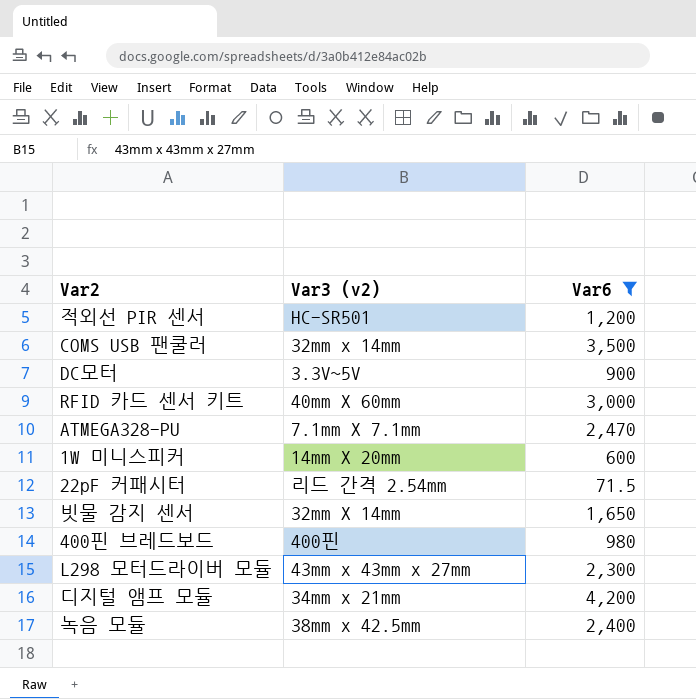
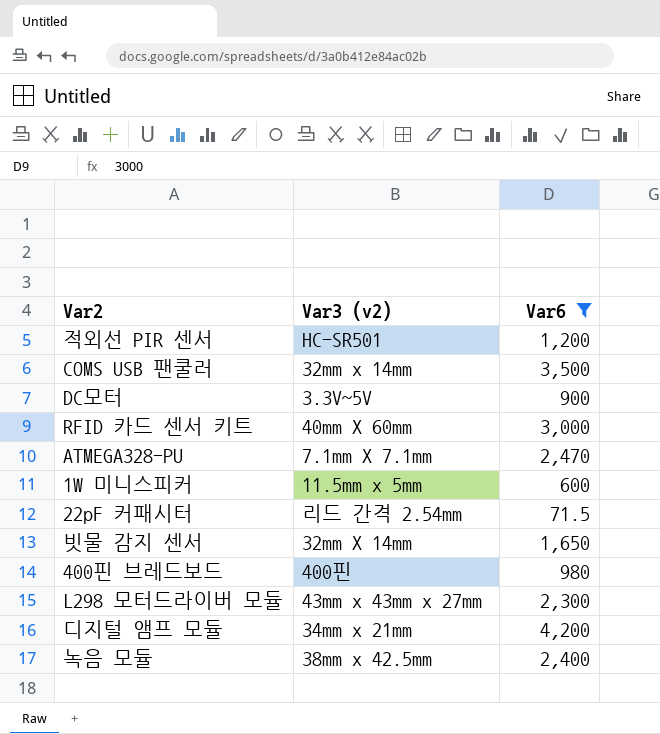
1W 미니스피커 | Var3 (v2): 14mm X 20mm -> 11.5mm x 5mm

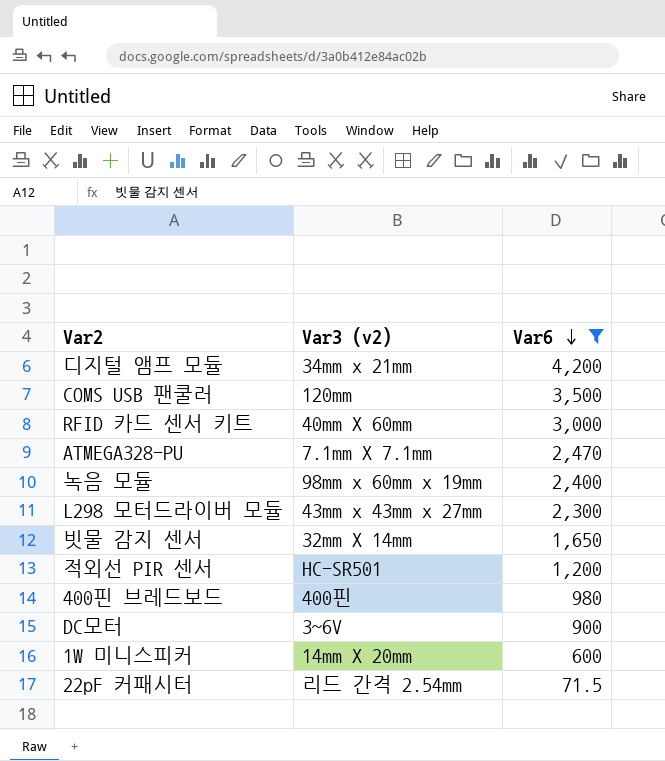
row order: none -> Var6 descending
COMS USB 팬쿨러 | Var3 (v2): 32mm x 14mm -> 120mm
녹음 모듈 | Var3 (v2): 38mm x 42.5mm -> 98mm x 60mm x 19mm
DC모터 | Var3 (v2): 3.3V~5V -> 3~6V
1W 미니스피커 | Var3 (v2): 11.5mm x 5mm -> 14mm X 20mm

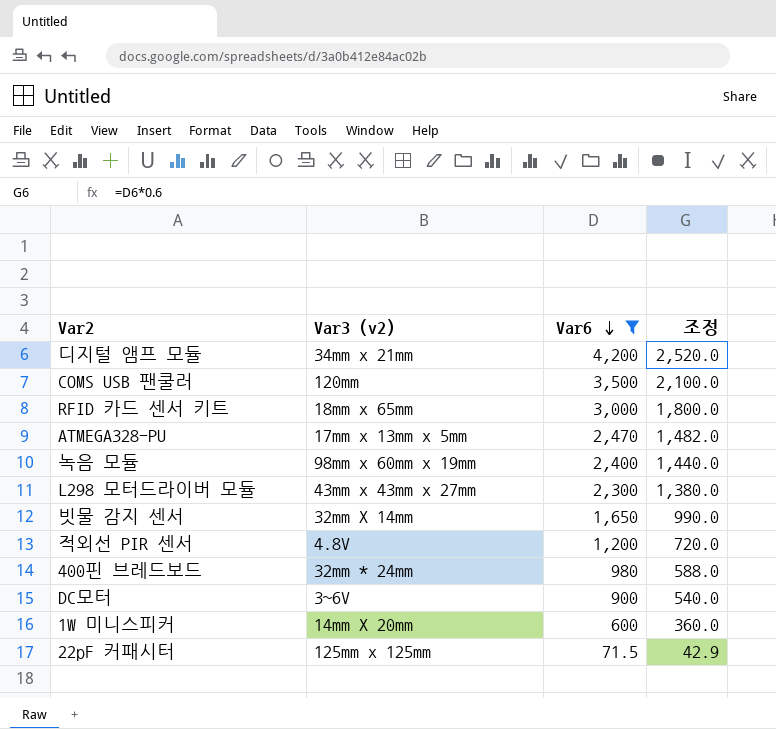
column 조정 | formula: none -> [Var6] * 0.6
RFID 카드 센서 키트 | Var3 (v2): 40mm X 60mm -> 18mm x 65mm
ATMEGA328-PU | Var3 (v2): 7.1mm X 7.1mm -> 17mm x 13mm x 5mm
적외선 PIR 센서 | Var3 (v2): HC-SR501 -> 4.8V
400핀 브레드보드 | Var3 (v2): 400핀 -> 32mm * 24mm
22pF 커패시터 | Var3 (v2): 리드 간격 2.54mm -> 125mm x 125mm

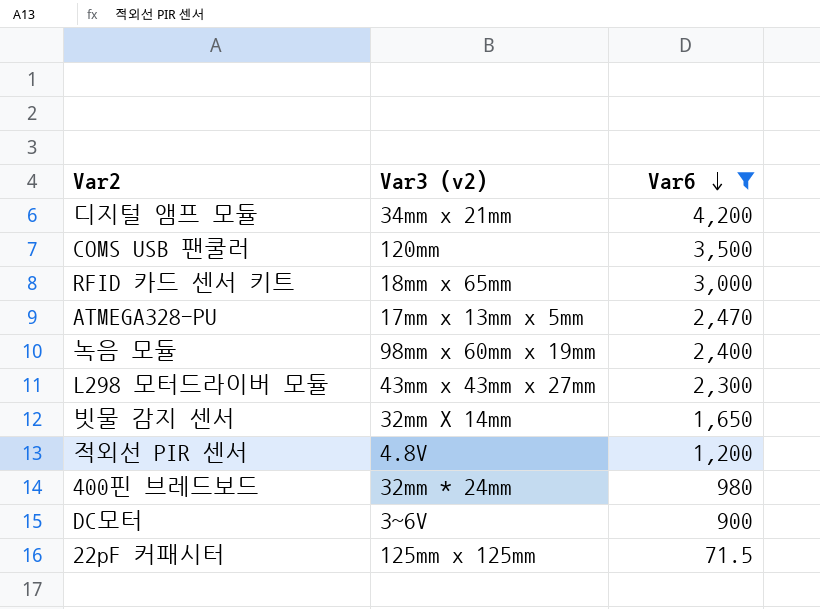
column 조정 | formula: [Var6] * 0.6 -> none
row 1W 미니스피커: 14mm X 20mm | 600 | 360.0 -> none

